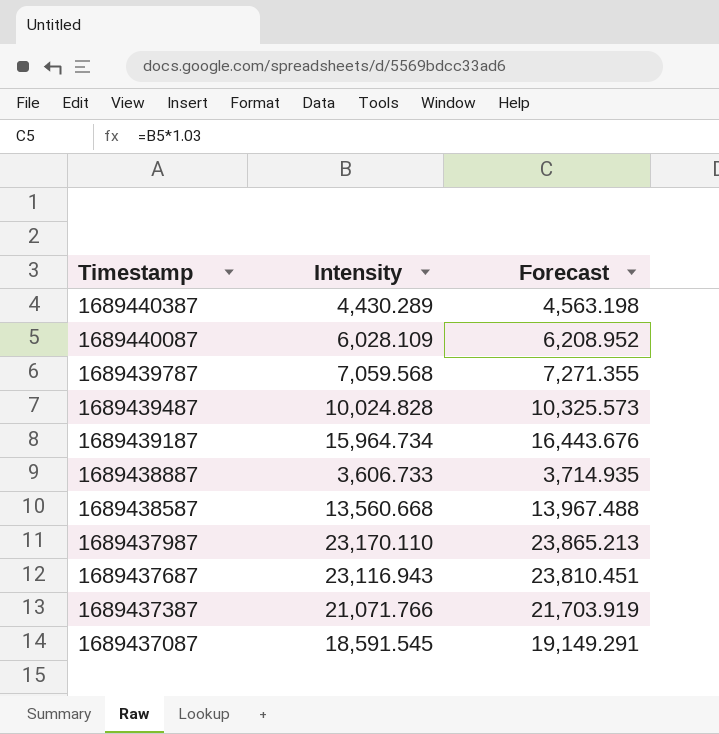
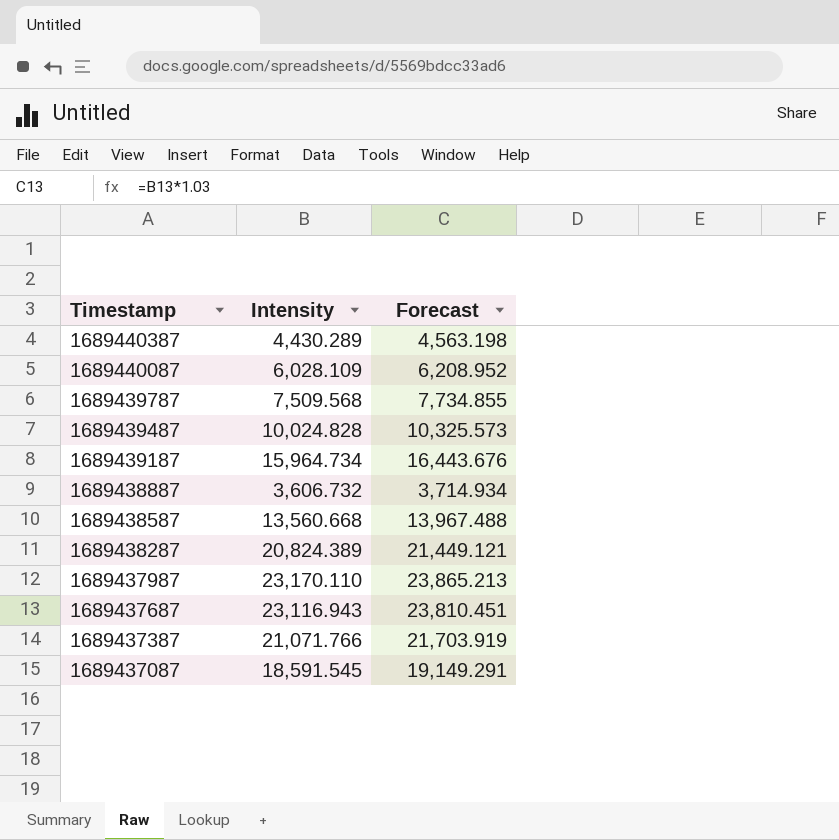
1689439787 | Intensity: 7,059.568 -> 7,509.568
1689439787 | Forecast: 7,271.355 -> 7,734.855
1689438887 | Intensity: 3,606.733 -> 3,606.732
1689438887 | Forecast: 3,714.935 -> 3,714.934
row 1689438287: none -> 20,824.389 | 21,449.121

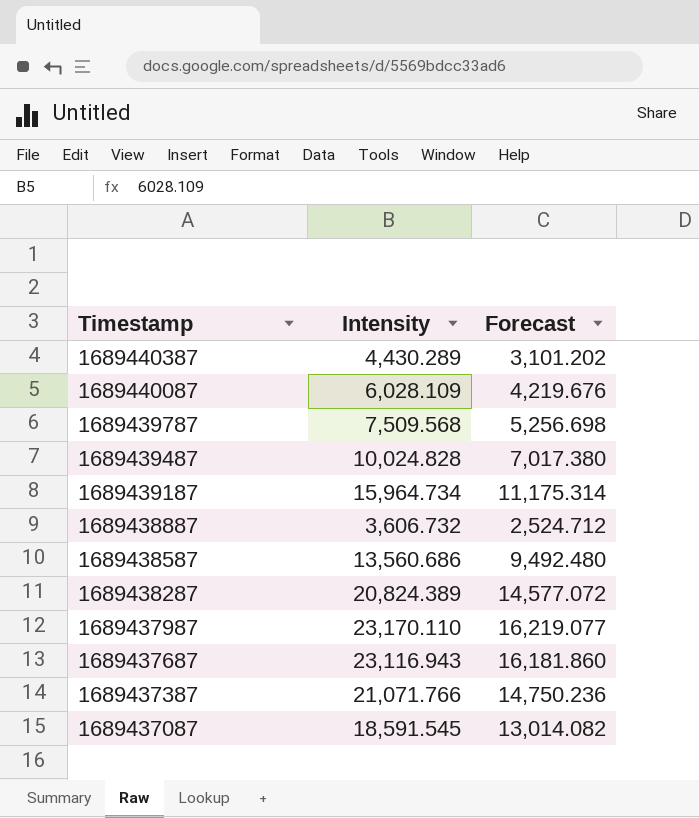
column Forecast | formula: [Intensity] * 1.03 -> [Intensity] * 0.7
1689438587 | Intensity: 13,560.668 -> 13,560.686

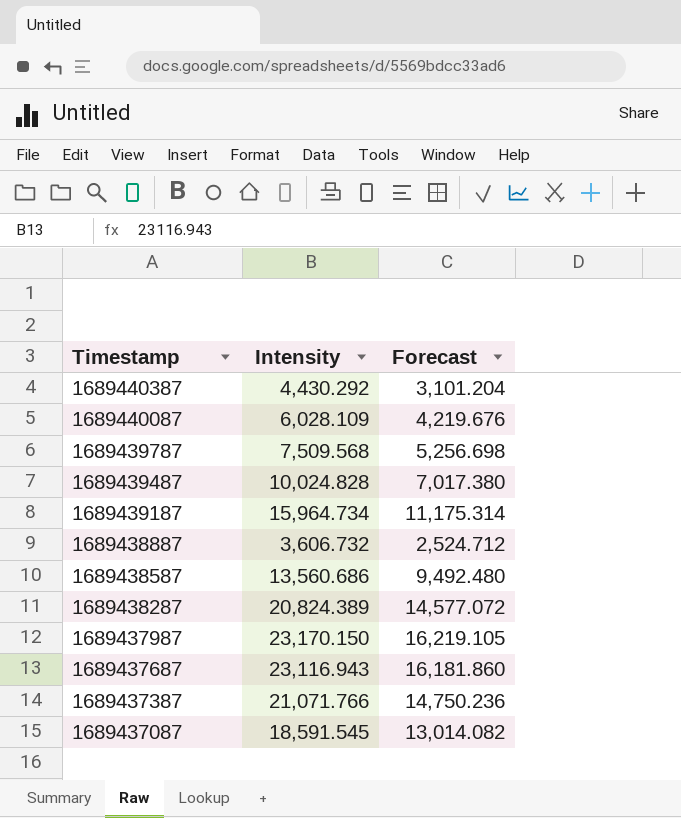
1689440387 | Intensity: 4,430.289 -> 4,430.292
1689440387 | Forecast: 3,101.202 -> 3,101.204
1689437987 | Intensity: 23,170.110 -> 23,170.150
1689437987 | Forecast: 16,219.077 -> 16,219.105

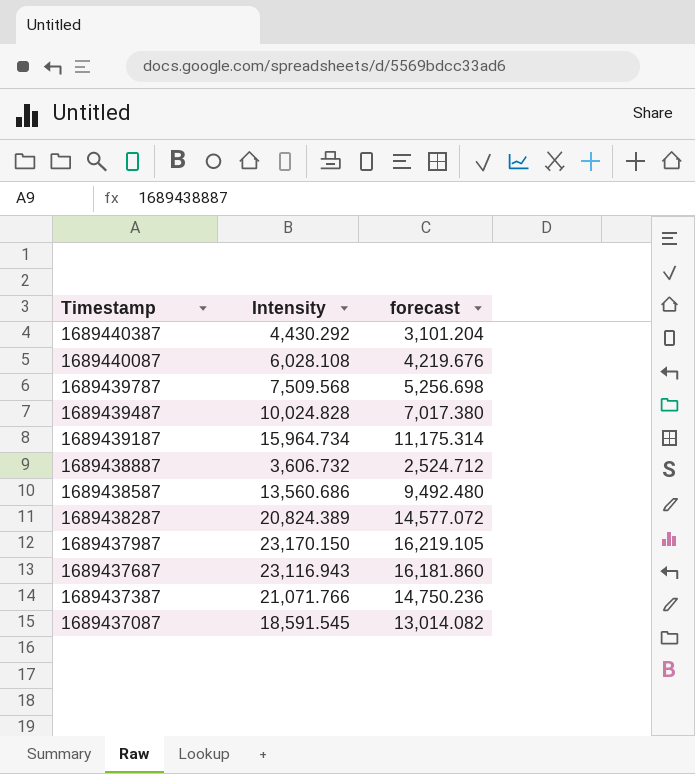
column name: Forecast -> forecast
1689440087 | Intensity: 6,028.109 -> 6,028.108

